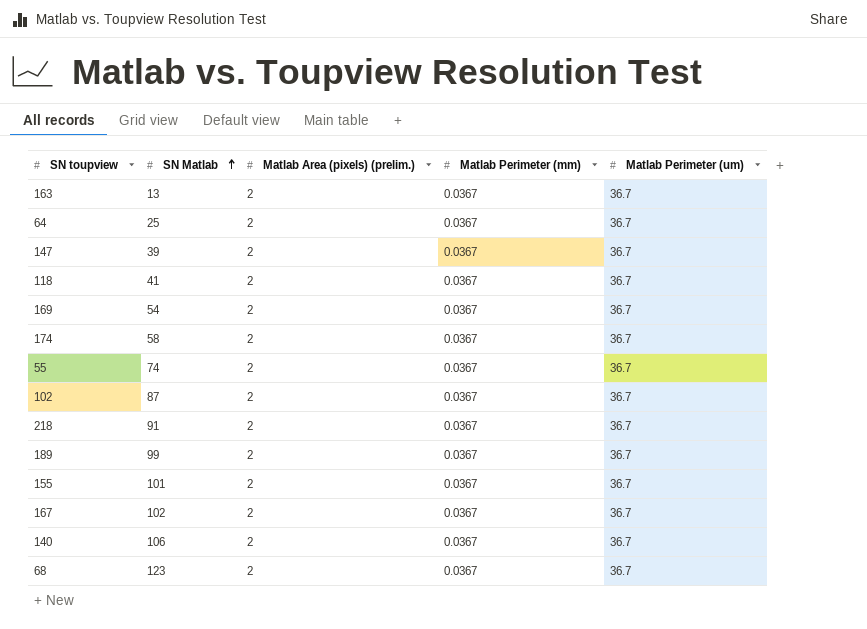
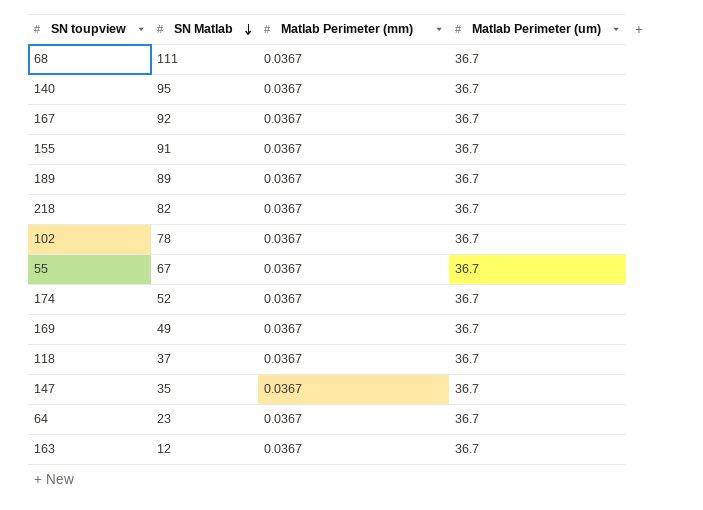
row order: SN Matlab ascending -> SN Matlab descending
column Matlab Area (pixels) (prelim.) | position: 3 -> none
68 | SN Matlab: 123 -> 111
140 | SN Matlab: 106 -> 95
167 | SN Matlab: 102 -> 92
155 | SN Matlab: 101 -> 91
189 | SN Matlab: 99 -> 89
218 | SN Matlab: 91 -> 82
102 | SN Matlab: 87 -> 78
55 | SN Matlab: 74 -> 67
174 | SN Matlab: 58 -> 52
169 | SN Matlab: 54 -> 49
118 | SN Matlab: 41 -> 37
147 | SN Matlab: 39 -> 35
64 | SN Matlab: 25 -> 23
163 | SN Matlab: 13 -> 12

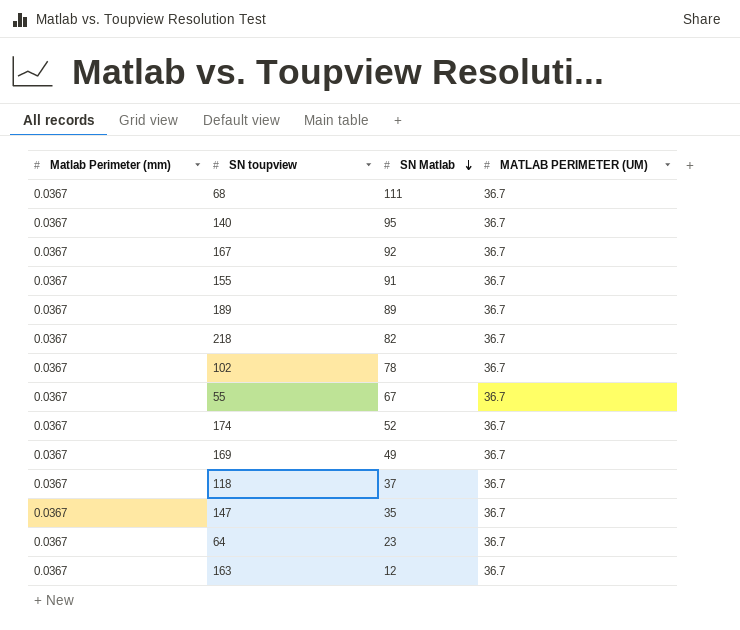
column Matlab Perimeter (mm) | position: 3 -> 1
column name: Matlab Perimeter (um) -> MATLAB PERIMETER (UM)

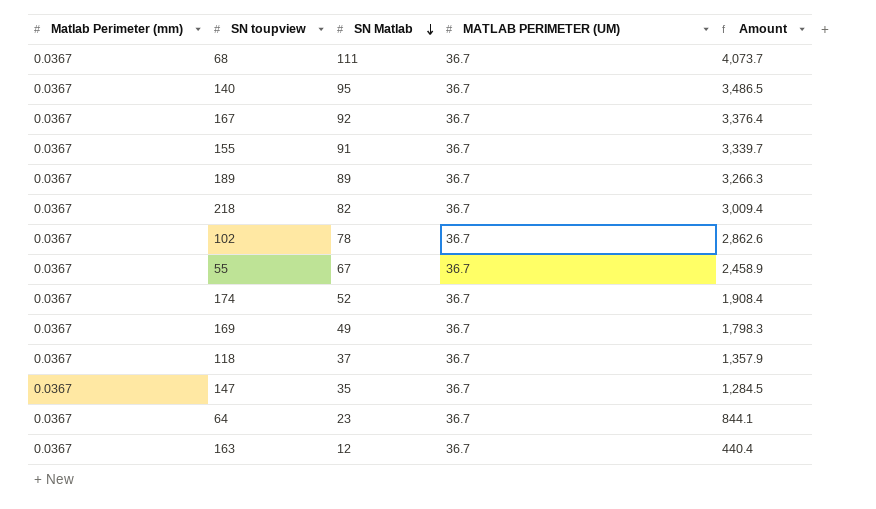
column Amount | formula: none -> [SN Matlab] * [MATLAB PERIMETER (UM)]

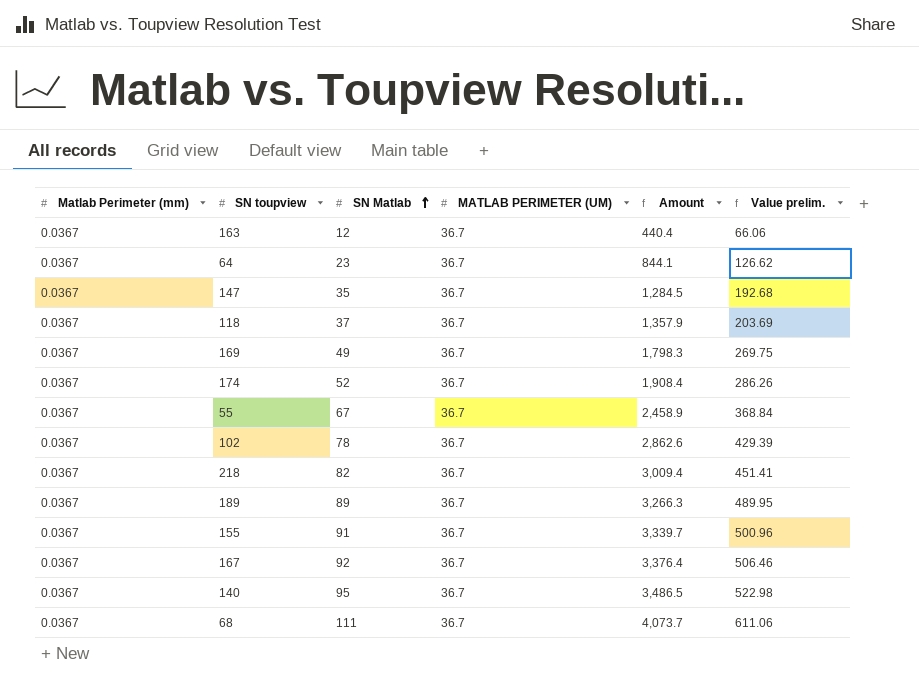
row order: SN Matlab descending -> SN Matlab ascending
column Value prelim. | formula: none -> [Amount] * 0.15

